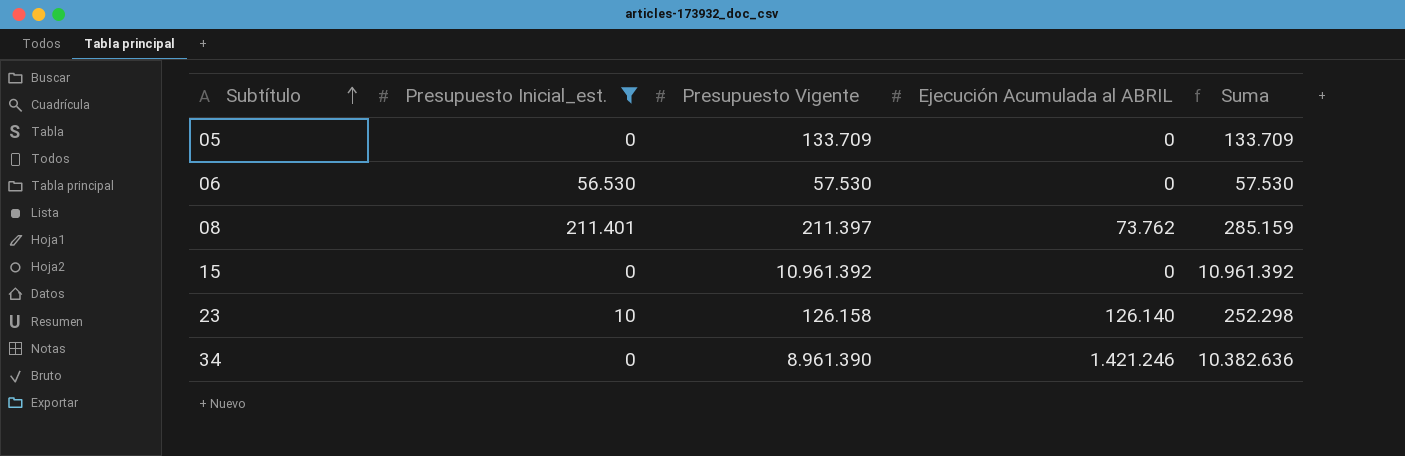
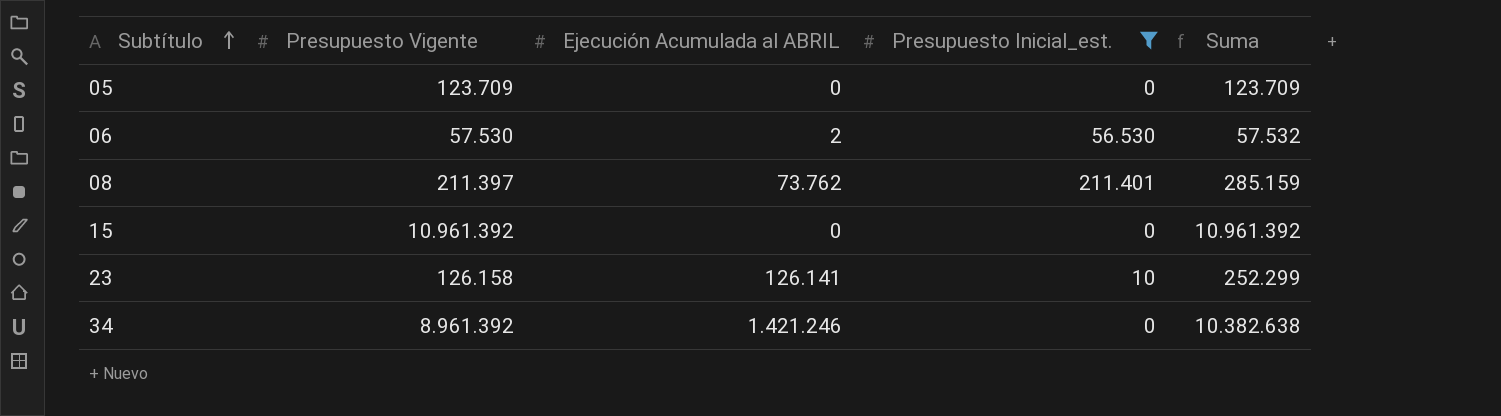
column Presupuesto Inicial_est. | position: 2 -> 4
05 | Presupuesto Vigente: 133.709 -> 123.709
05 | Suma: 133.709 -> 123.709
06 | Ejecución Acumulada al ABRIL: 0 -> 2
06 | Suma: 57.530 -> 57.532
23 | Ejecución Acumulada al ABRIL: 126.140 -> 126.141
23 | Suma: 252.298 -> 252.299
34 | Presupuesto Vigente: 8.961.390 -> 8.961.392
34 | Suma: 10.382.636 -> 10.382.638

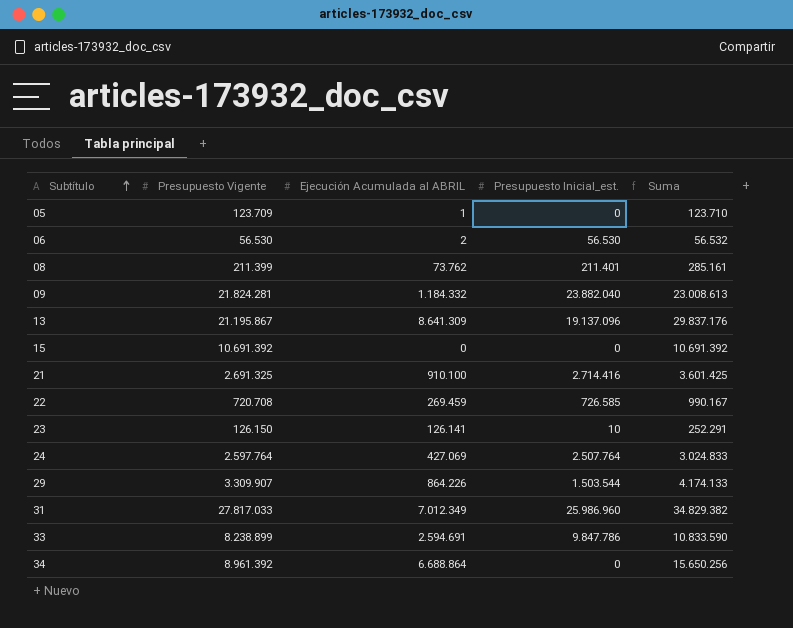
filter: Presupuesto Inicial_est. <= 211.401 -> none
05 | Ejecución Acumulada al ABRIL: 0 -> 1
05 | Suma: 123.709 -> 123.710
06 | Presupuesto Vigente: 57.530 -> 56.530
06 | Suma: 57.532 -> 56.532
08 | Presupuesto Vigente: 211.397 -> 211.399
08 | Suma: 285.159 -> 285.161
15 | Presupuesto Vigente: 10.961.392 -> 10.691.392
15 | Suma: 10.961.392 -> 10.691.392
23 | Presupuesto Vigente: 126.158 -> 126.150
23 | Suma: 252.299 -> 252.291
34 | Ejecución Acumulada al ABRIL: 1.421.246 -> 6.688.864
34 | Suma: 10.382.638 -> 15.650.256

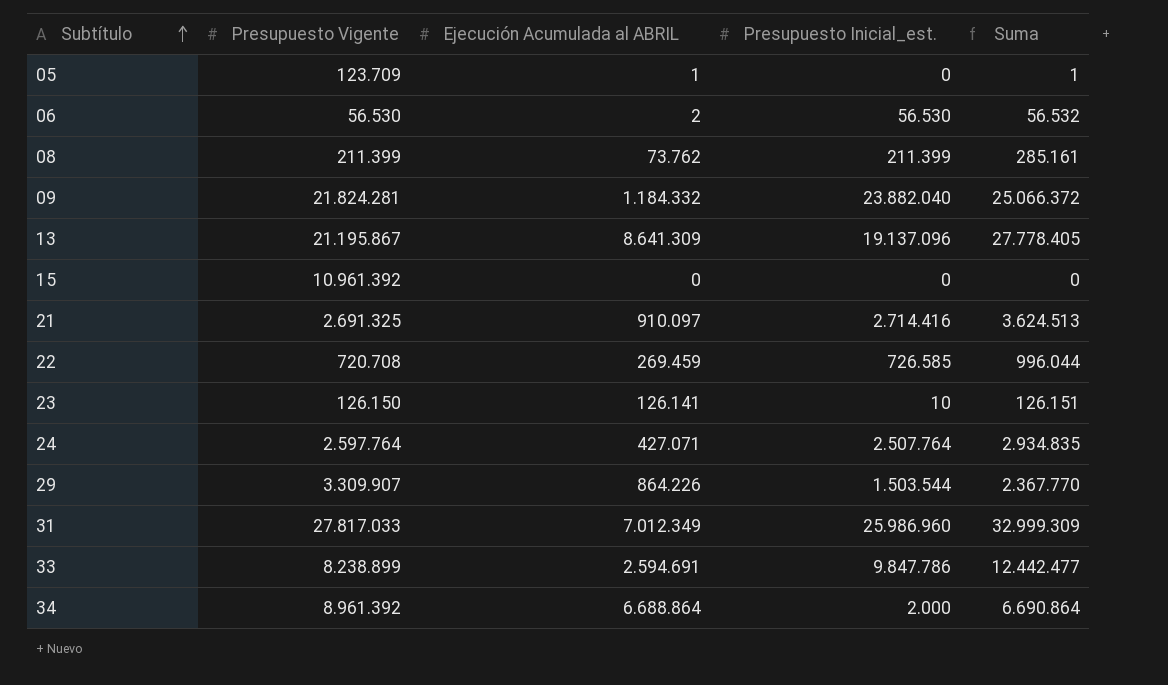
column Suma | formula: [Presupuesto Vigente] + [Ejecución Acumulada al ABRIL] -> [Ejecución Acumulada al ABRIL] + [Presupuesto Inicial_est.]
08 | Presupuesto Inicial_est.: 211.401 -> 211.399
15 | Presupuesto Vigente: 10.691.392 -> 10.961.392
21 | Ejecución Acumulada al ABRIL: 910.100 -> 910.097
24 | Ejecución Acumulada al ABRIL: 427.069 -> 427.071
34 | Presupuesto Inicial_est.: 0 -> 2.000

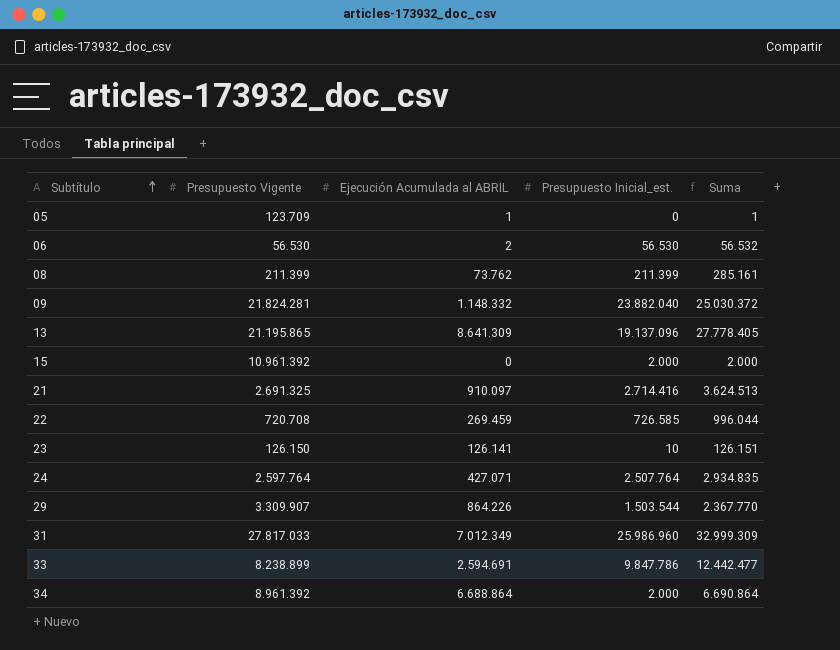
09 | Ejecución Acumulada al ABRIL: 1.184.332 -> 1.148.332
09 | Suma: 25.066.372 -> 25.030.372
13 | Presupuesto Vigente: 21.195.867 -> 21.195.865
15 | Presupuesto Inicial_est.: 0 -> 2.000
15 | Suma: 0 -> 2.000

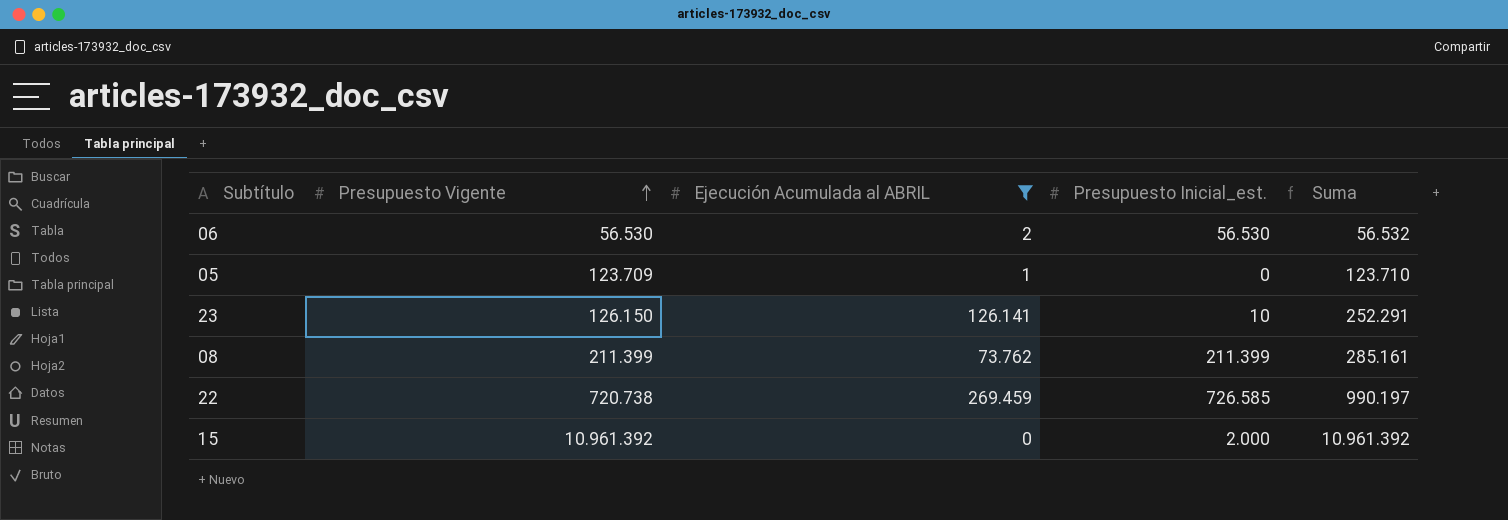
filter: none -> Ejecución Acumulada al ABRIL <= 269.459
row order: Subtítulo ascending -> Presupuesto Vigente ascending
column Suma | formula: [Ejecución Acumulada al ABRIL] + [Presupuesto Inicial_est.] -> [Presupuesto Vigente] + [Ejecución Acumulada al ABRIL]
22 | Presupuesto Vigente: 720.708 -> 720.738

